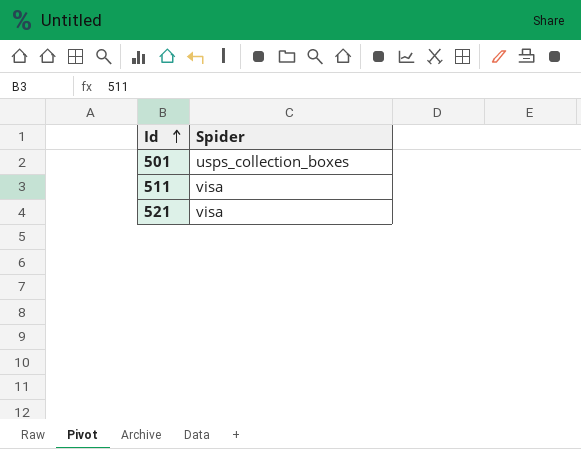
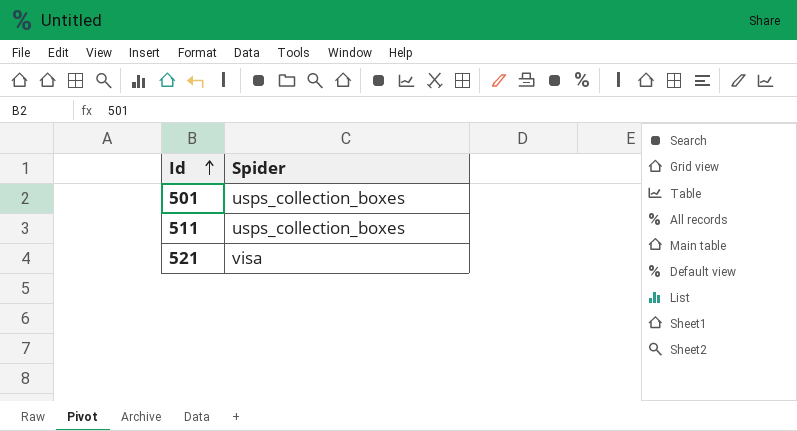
511 | Spider: visa -> usps_collection_boxes

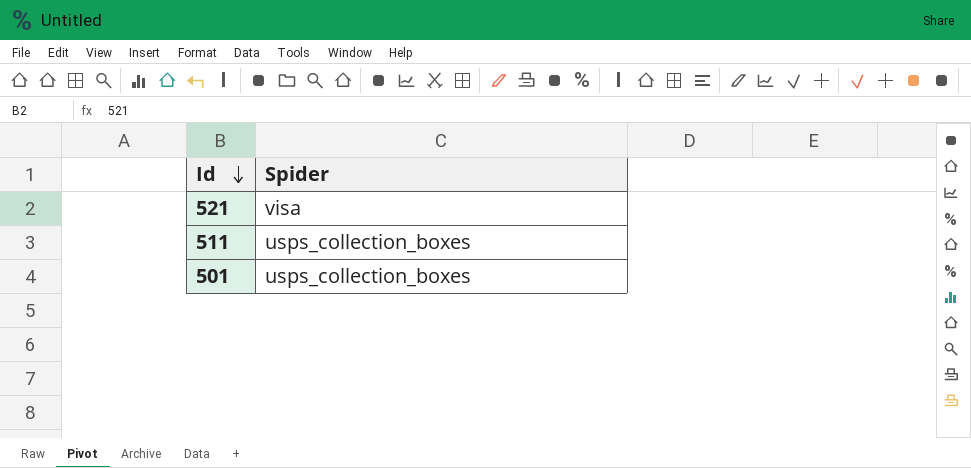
row order: Id ascending -> Id descending

